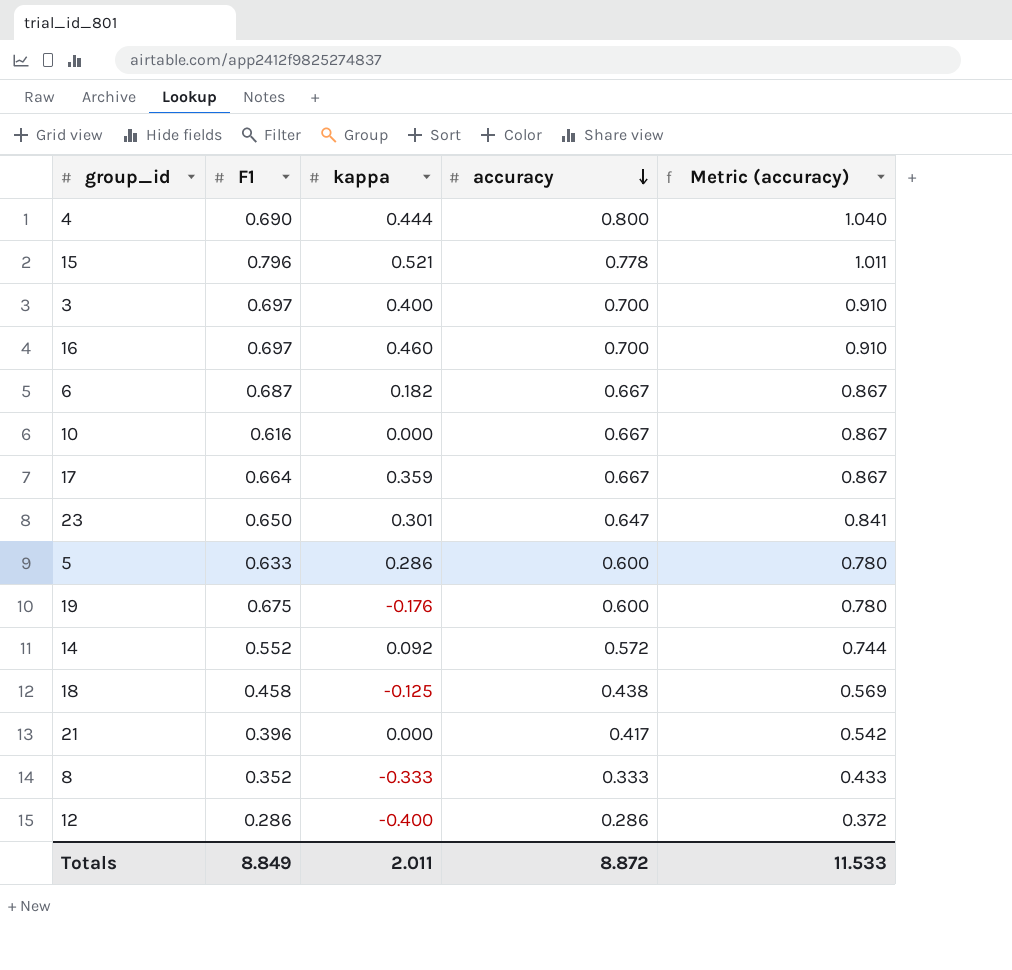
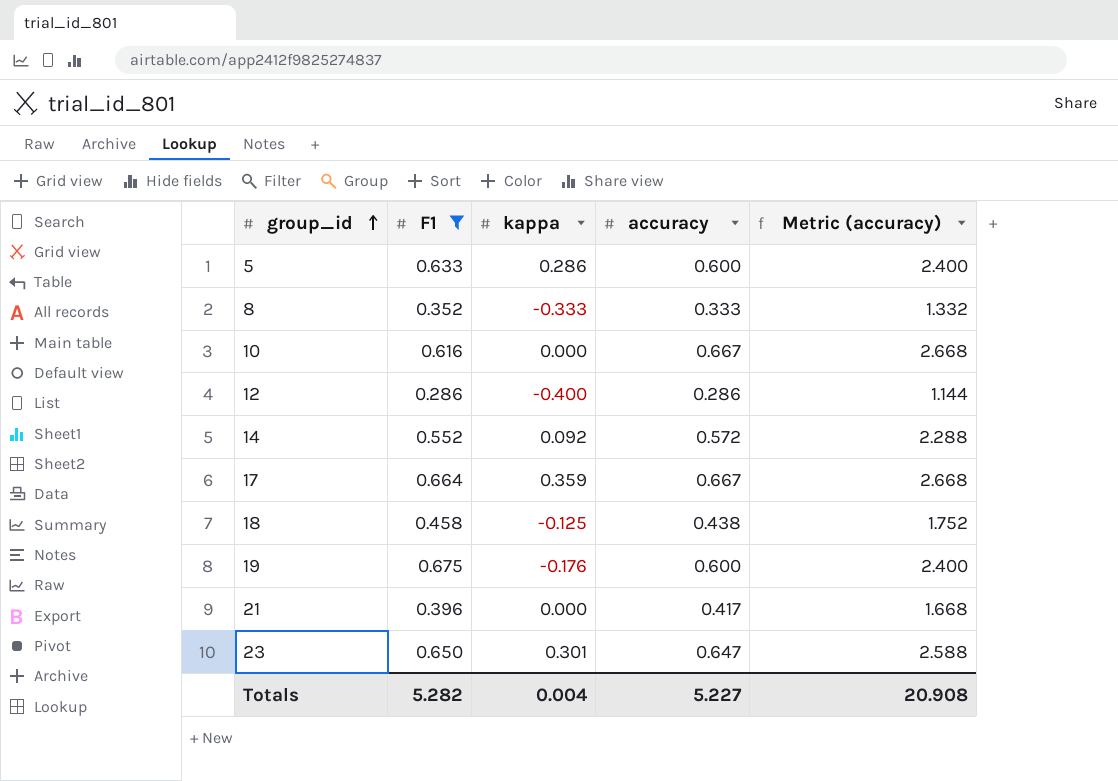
filter: none -> F1 <= 0.675
row order: accuracy descending -> group_id ascending
column Metric (accuracy) | formula: [accuracy] * 1.3 -> [accuracy] * 4
Totals | F1: 8.849 -> 5.282
Totals | kappa: 2.011 -> 0.004
Totals | accuracy: 8.872 -> 5.227
Totals | Metric (accuracy): 11.533 -> 20.908

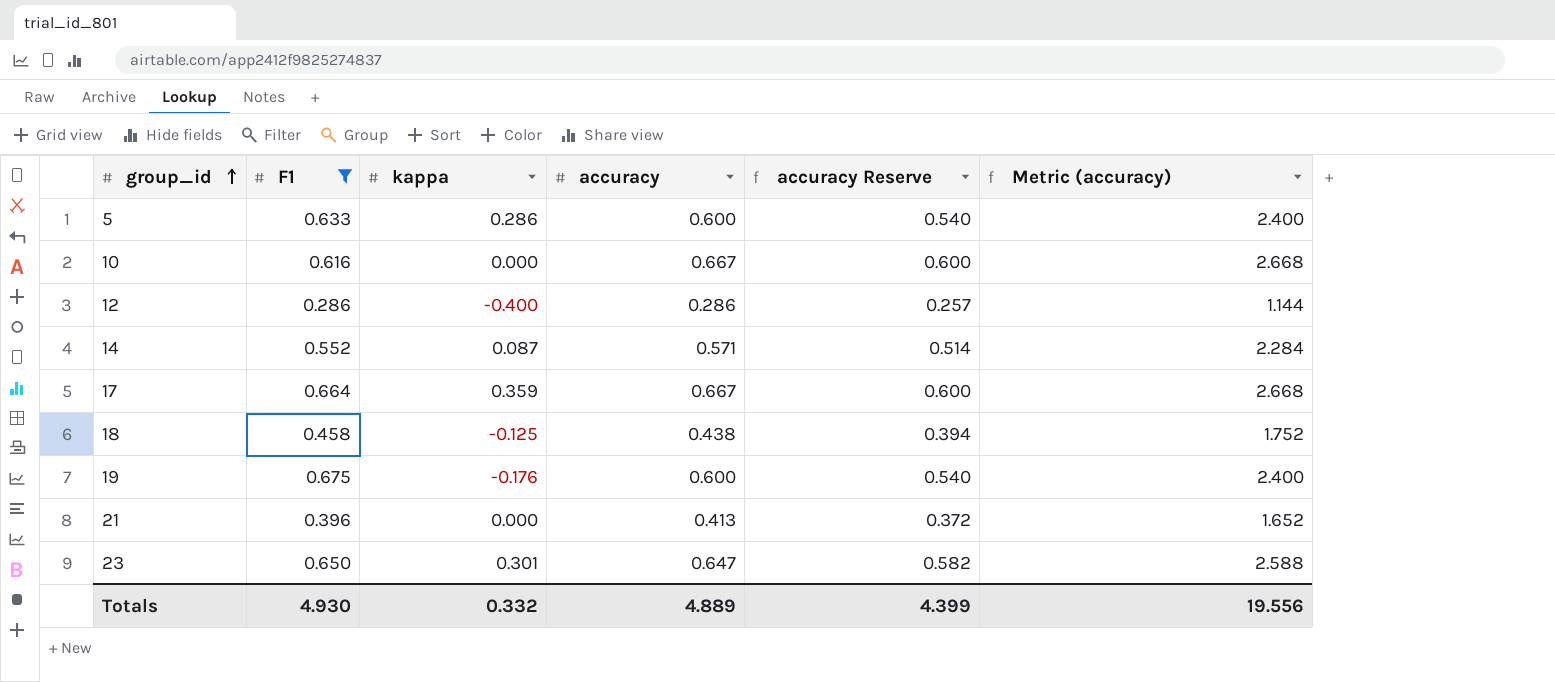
column accuracy Reserve | formula: none -> [accuracy] * 0.9
row 8: 0.352 | -0.333 | 0.333 | 1.332 -> none
14 | kappa: 0.092 -> 0.087
14 | accuracy: 0.572 -> 0.571
14 | Metric (accuracy): 2.288 -> 2.284
21 | accuracy: 0.417 -> 0.413
21 | Metric (accuracy): 1.668 -> 1.652
Totals | F1: 5.282 -> 4.930
Totals | kappa: 0.004 -> 0.332
Totals | accuracy: 5.227 -> 4.889
Totals | Metric (accuracy): 20.908 -> 19.556

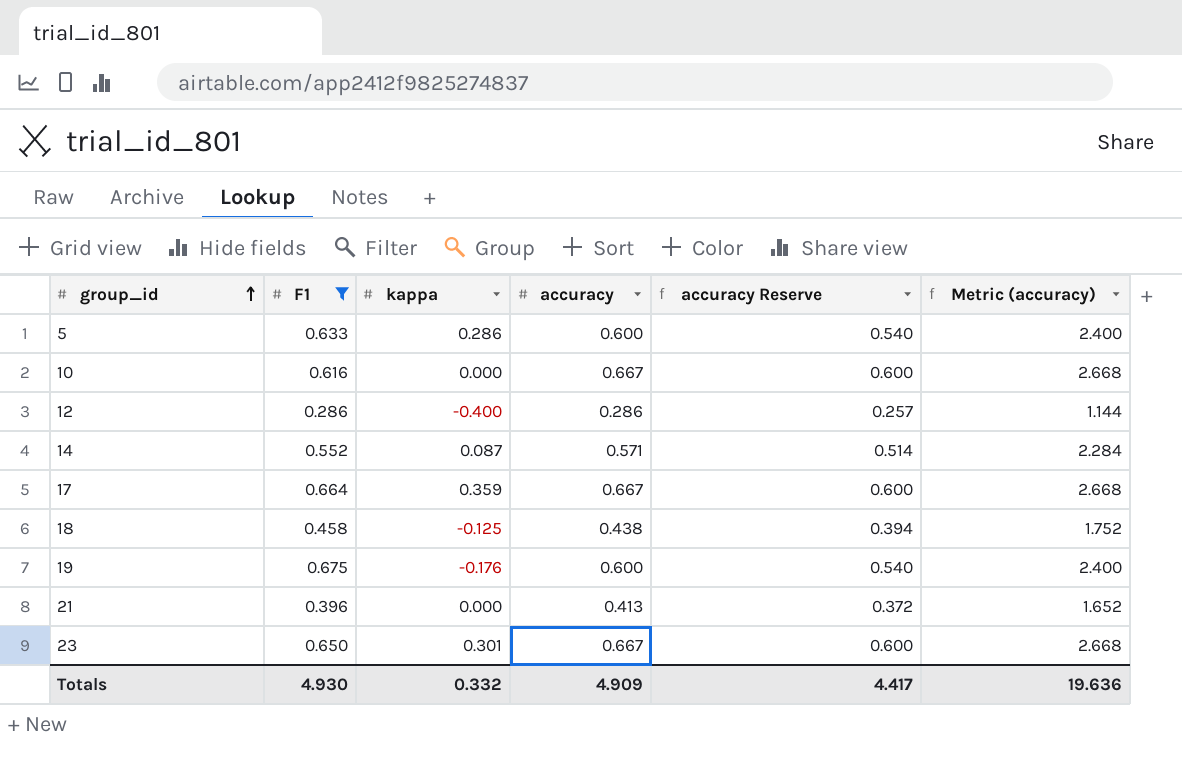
23 | accuracy: 0.647 -> 0.667
23 | accuracy Reserve: 0.582 -> 0.600
23 | Metric (accuracy): 2.588 -> 2.668
Totals | accuracy: 4.889 -> 4.909
Totals | accuracy Reserve: 4.399 -> 4.417
Totals | Metric (accuracy): 19.556 -> 19.636

